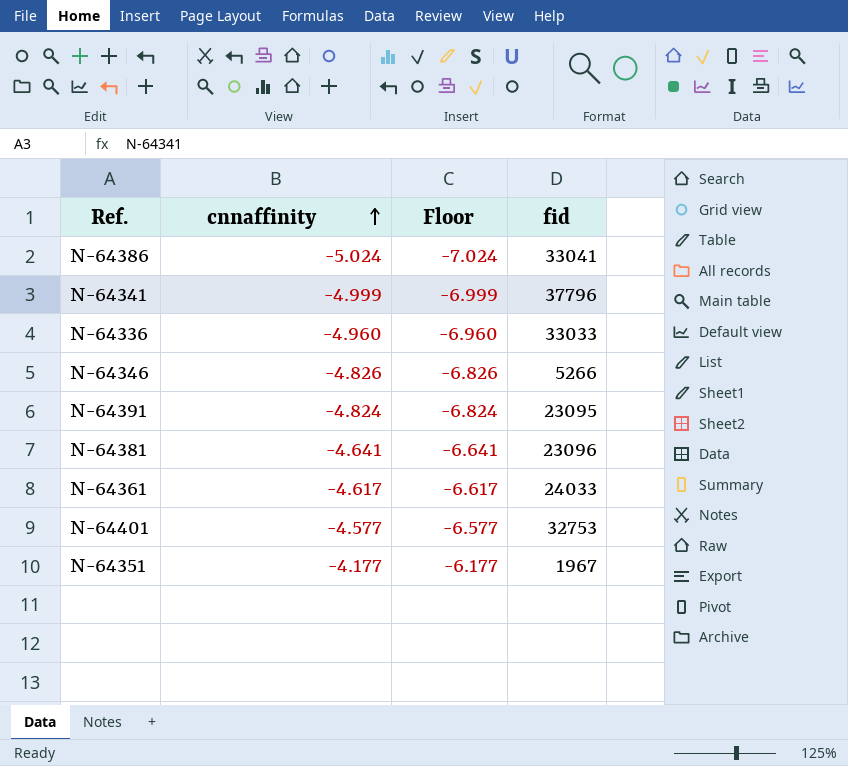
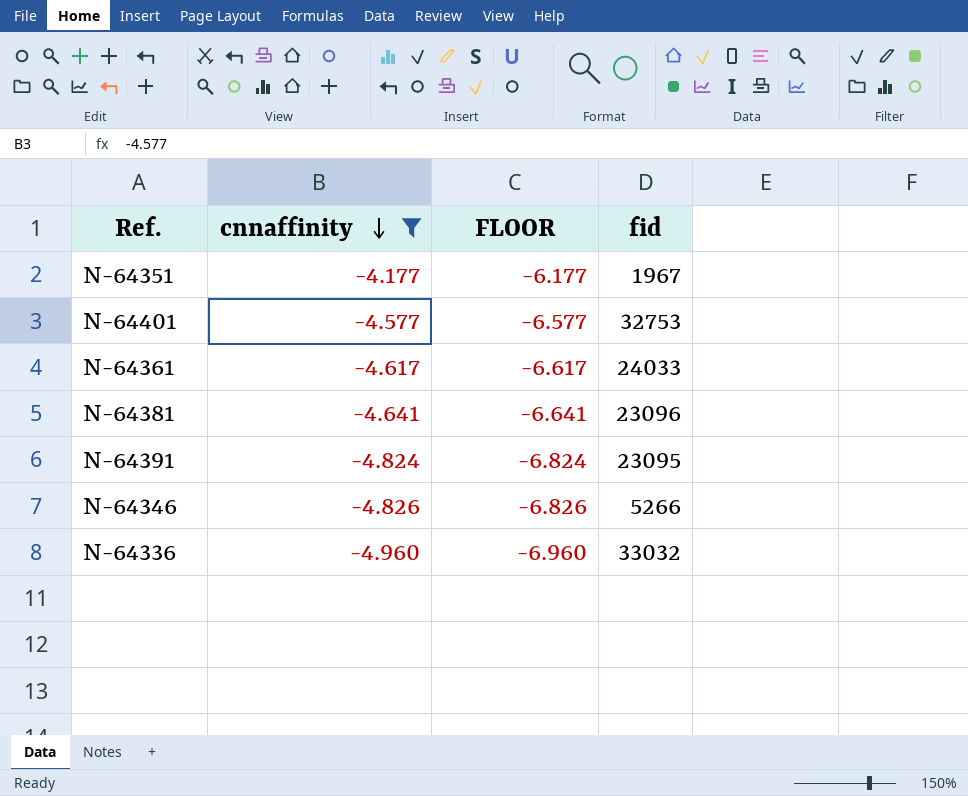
filter: none -> cnnaffinity >= -4.960
row order: cnnaffinity ascending -> cnnaffinity descending
column name: Floor -> FLOOR
N-64336 | fid: 33033 -> 33032

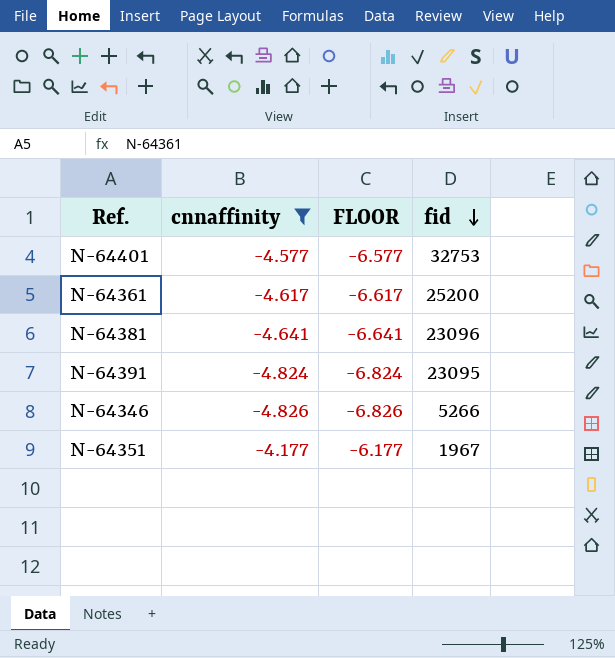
row order: cnnaffinity descending -> fid descending
row N-64336: -4.960 | -6.960 | 33032 -> none
N-64361 | fid: 24033 -> 25200

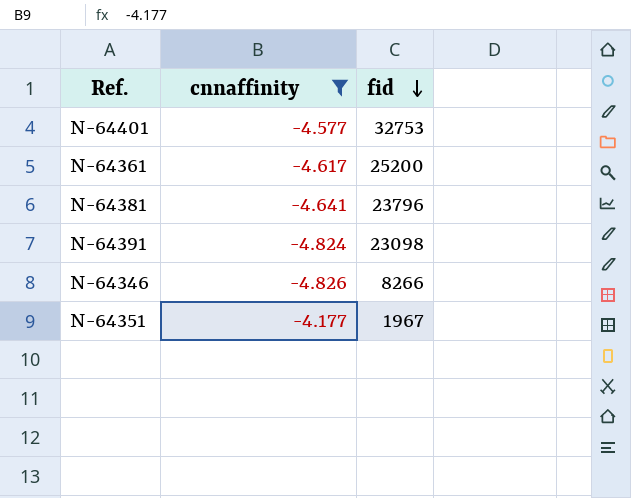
column FLOOR | formula: [cnnaffinity] - 2 -> none
N-64381 | fid: 23096 -> 23796
N-64391 | fid: 23095 -> 23098
N-64346 | fid: 5266 -> 8266

